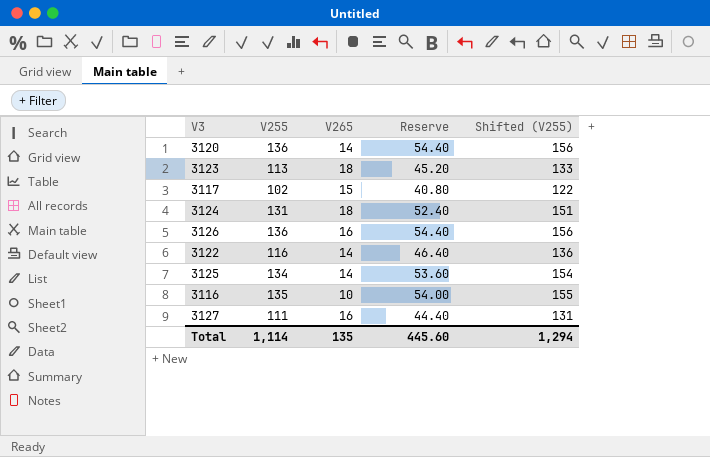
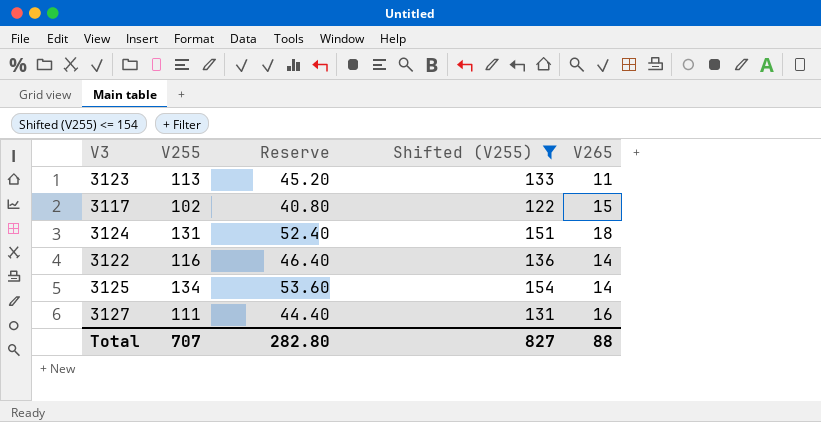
filter: none -> Shifted (V255) <= 154
column V265 | position: 3 -> 5
3123 | V265: 18 -> 11
Total | V255: 1,114 -> 707
Total | Reserve: 445.60 -> 282.80
Total | Shifted (V255): 1,294 -> 827
Total | V265: 135 -> 88

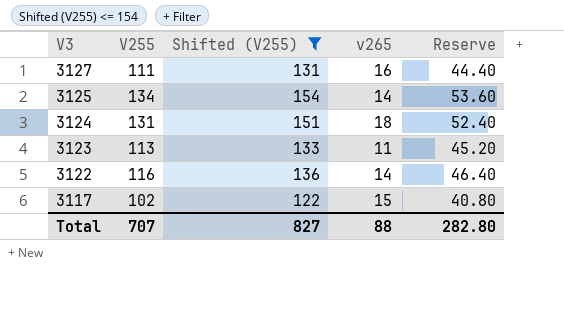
row order: none -> V3 descending
column name: V265 -> v265
column Reserve | position: 3 -> 5

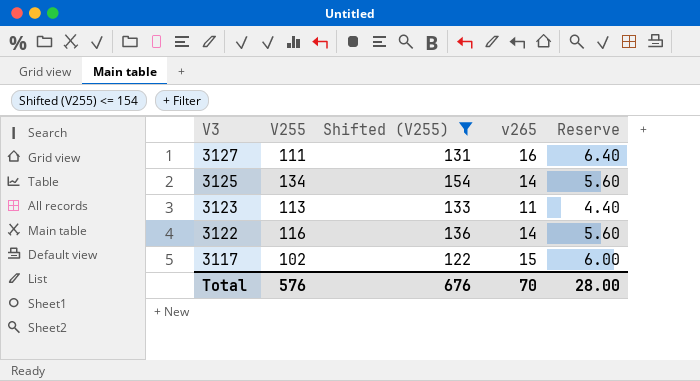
column Reserve | formula: [V255] * 0.4 -> [v265] * 0.4
row 3124: 131 | 151 | 18 | 52.40 -> none
Total | V255: 707 -> 576
Total | Shifted (V255): 827 -> 676
Total | v265: 88 -> 70
Total | Reserve: 282.80 -> 28.00

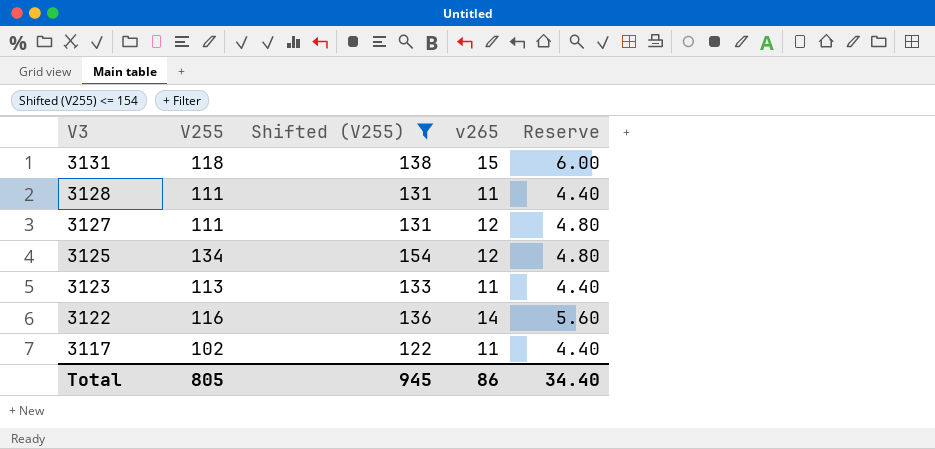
row 3131: none -> 118 | 138 | 15 | 6.00
row 3128: none -> 111 | 131 | 11 | 4.40
3127 | v265: 16 -> 12
3127 | Reserve: 6.40 -> 4.80
3125 | v265: 14 -> 12
3125 | Reserve: 5.60 -> 4.80
3117 | v265: 15 -> 11
3117 | Reserve: 6.00 -> 4.40
Total | V255: 576 -> 805
Total | Shifted (V255): 676 -> 945
Total | v265: 70 -> 86
Total | Reserve: 28.00 -> 34.40

